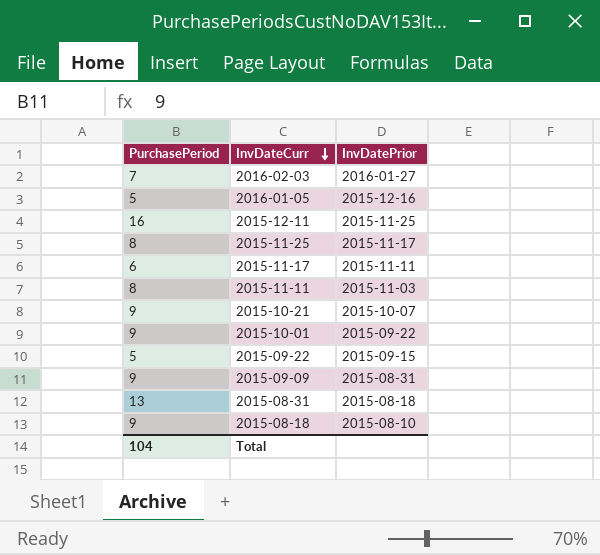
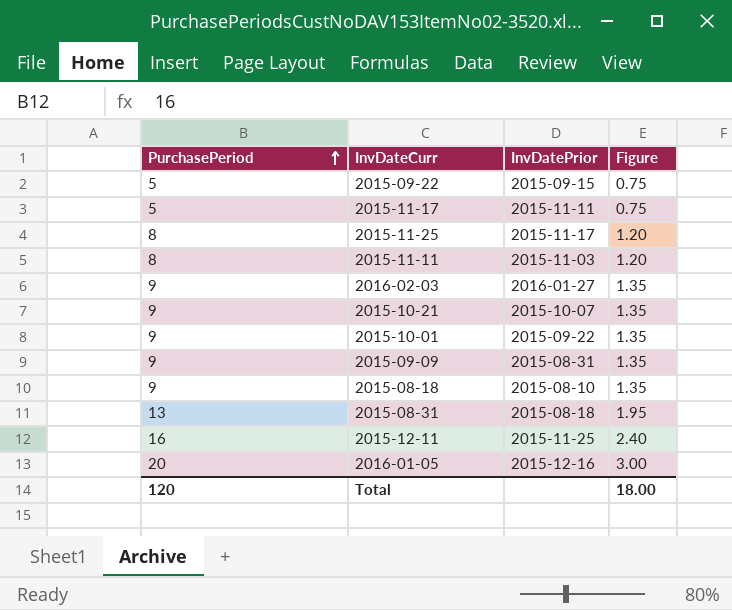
row order: InvDateCurr descending -> PurchasePeriod ascending
column Figure | formula: none -> [PurchasePeriod] * 0.15
2015-11-17 | PurchasePeriod: 6 -> 5
2016-02-03 | PurchasePeriod: 7 -> 9
2016-01-05 | PurchasePeriod: 5 -> 20
Total | PurchasePeriod: 104 -> 120

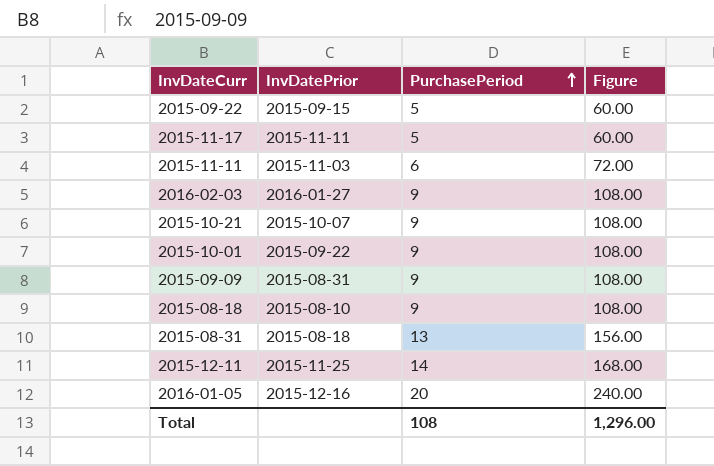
column PurchasePeriod | position: 1 -> 3
column Figure | formula: [PurchasePeriod] * 0.15 -> [PurchasePeriod] * 12
row 2015-11-25: 8 | 2015-11-17 | 1.20 -> none
2015-11-11 | PurchasePeriod: 8 -> 6
2015-12-11 | PurchasePeriod: 16 -> 14
Total | PurchasePeriod: 120 -> 108
Total | Figure: 18.00 -> 1,296.00

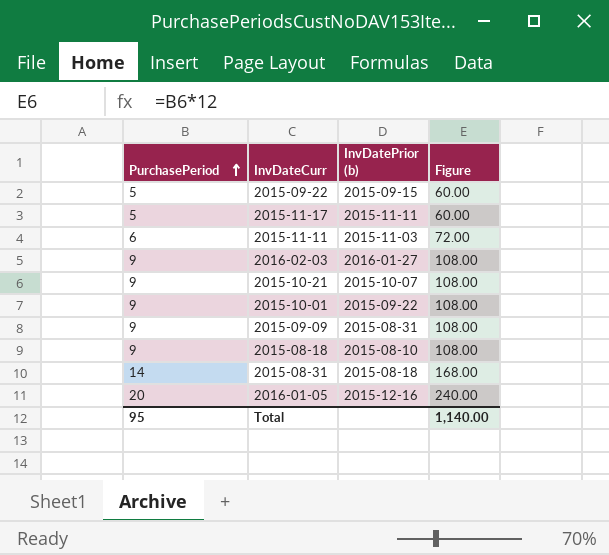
column PurchasePeriod | position: 3 -> 1
column name: InvDatePrior -> InvDatePrior (b)
row 2015-12-11: 2015-11-25 | 14 | 168.00 -> none
2015-08-31 | PurchasePeriod: 13 -> 14
2015-08-31 | Figure: 156.00 -> 168.00
Total | PurchasePeriod: 108 -> 95
Total | Figure: 1,296.00 -> 1,140.00

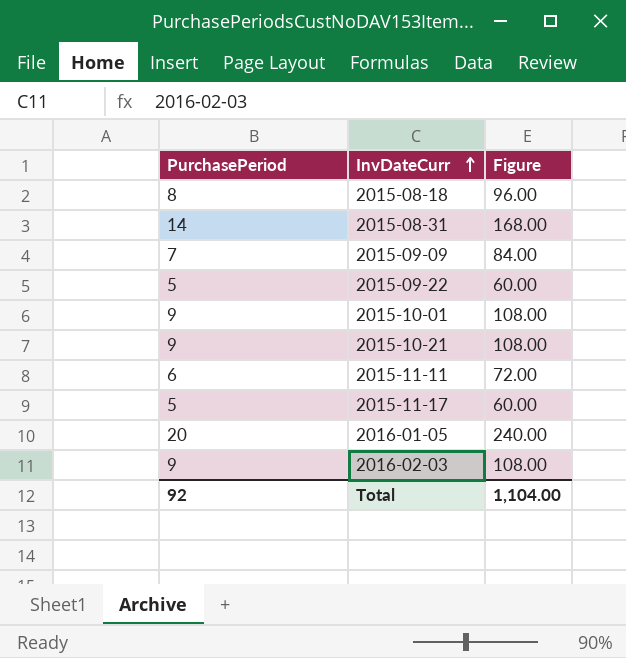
row order: PurchasePeriod ascending -> InvDateCurr ascending
column InvDatePrior (b) | position: 3 -> none
2015-08-18 | PurchasePeriod: 9 -> 8
2015-08-18 | Figure: 108.00 -> 96.00
2015-09-09 | PurchasePeriod: 9 -> 7
2015-09-09 | Figure: 108.00 -> 84.00
Total | PurchasePeriod: 95 -> 92
Total | Figure: 1,140.00 -> 1,104.00

